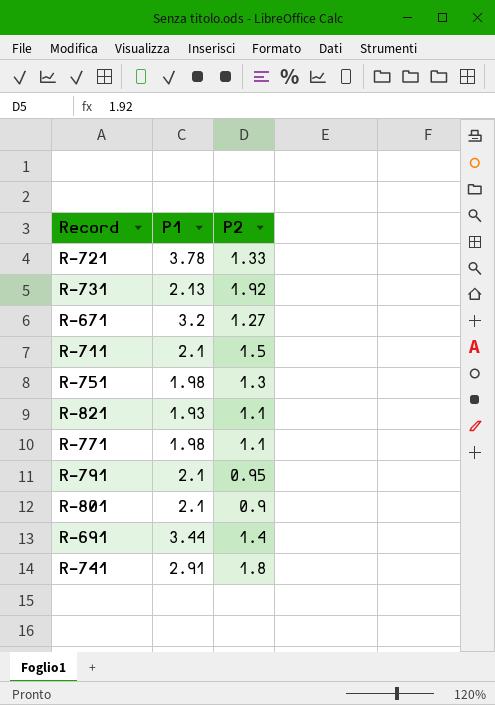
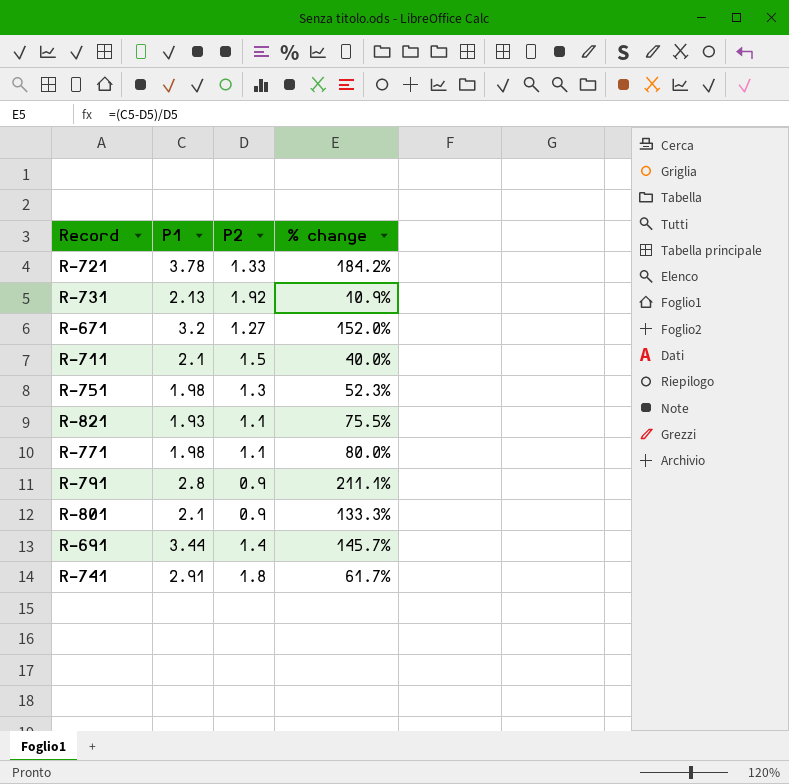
column % change | formula: none -> ([P1] - [P2]) / [P2]
R-791 | P1: 2.1 -> 2.8
R-791 | P2: 0.95 -> 0.9

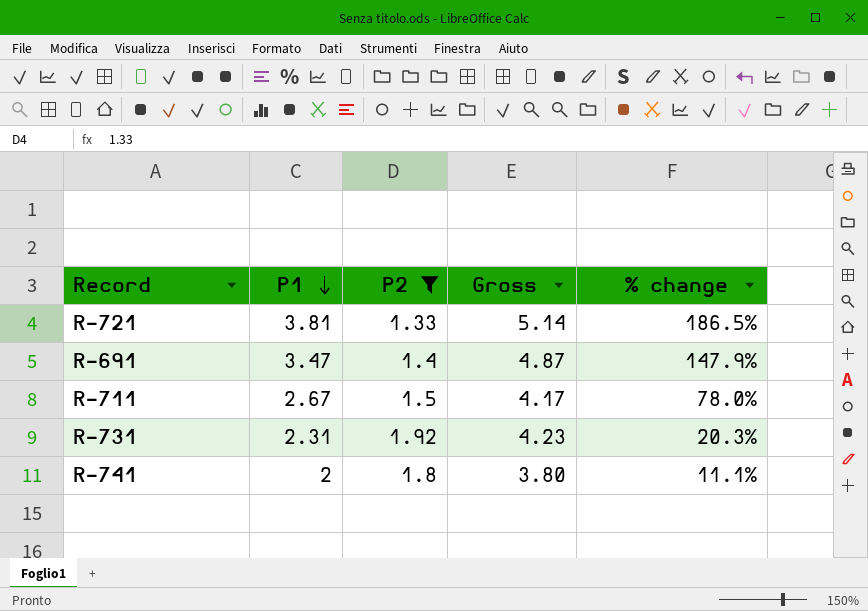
filter: none -> P2 >= 1.33
row order: none -> P1 descending
column Gross | formula: none -> [P1] + [P2]
R-721 | P1: 3.78 -> 3.81
R-721 | % change: 184.2% -> 186.5%
R-691 | P1: 3.44 -> 3.47
R-691 | % change: 145.7% -> 147.9%
R-711 | P1: 2.1 -> 2.67
R-711 | % change: 40.0% -> 78.0%
R-731 | P1: 2.13 -> 2.31
R-731 | % change: 10.9% -> 20.3%
R-741 | P1: 2.91 -> 2
R-741 | % change: 61.7% -> 11.1%

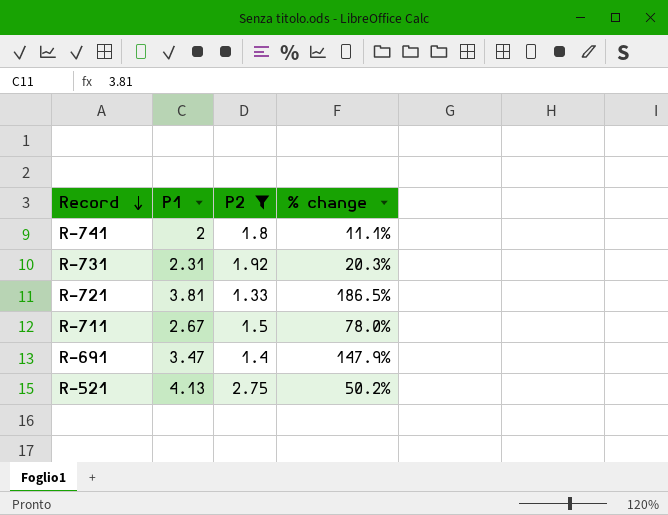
row order: P1 descending -> Record descending
column Gross | formula: [P1] + [P2] -> none
row R-521: none -> 4.13 | 2.75 | 50.2%

